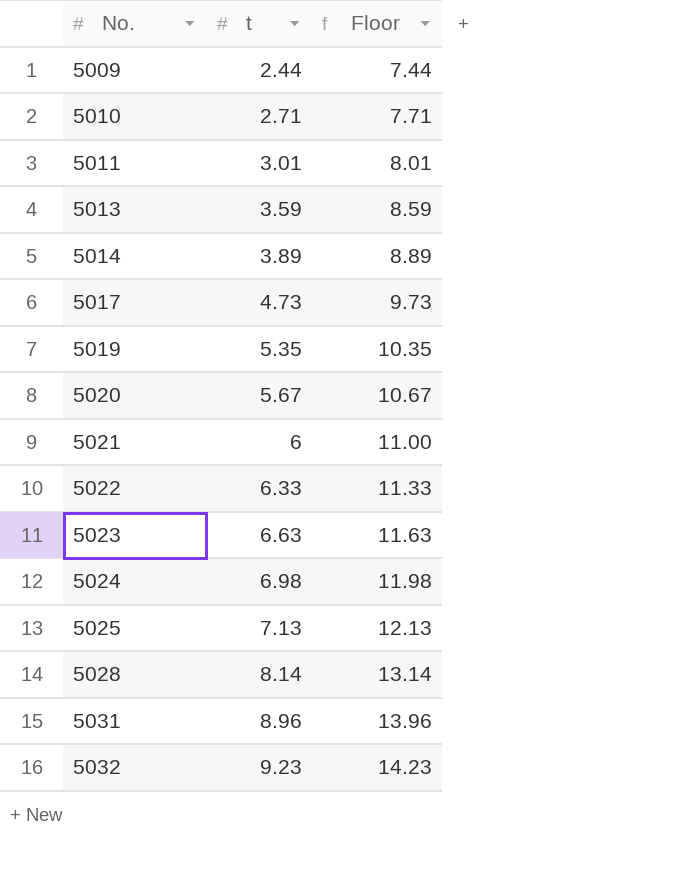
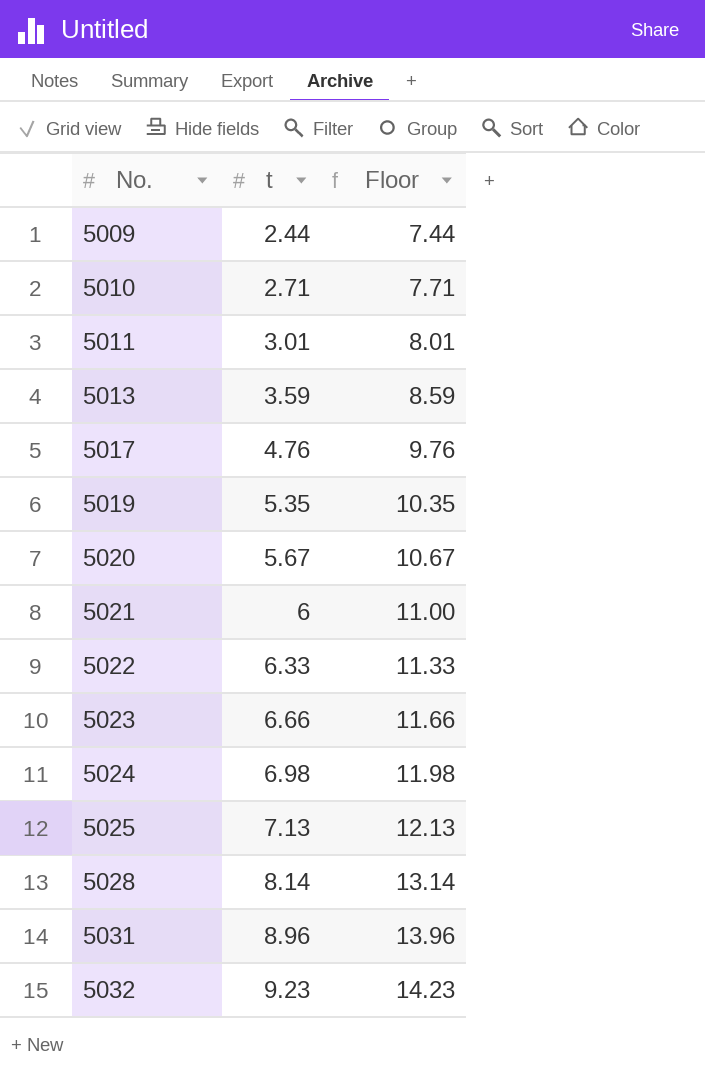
row 5014: 3.89 | 8.89 -> none
5017 | t: 4.73 -> 4.76
5017 | Floor: 9.73 -> 9.76
5023 | t: 6.63 -> 6.66
5023 | Floor: 11.63 -> 11.66

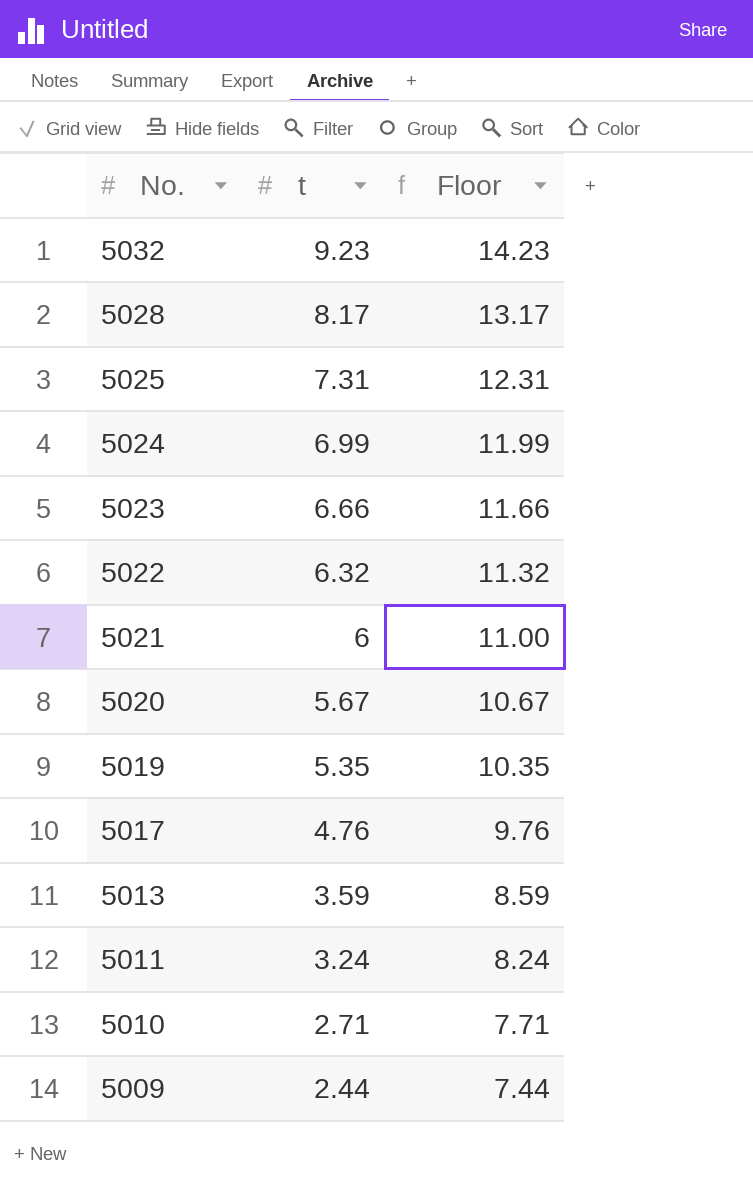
row order: No. ascending -> No. descending
row 5031: 8.96 | 13.96 -> none
5028 | t: 8.14 -> 8.17
5028 | Floor: 13.14 -> 13.17
5025 | t: 7.13 -> 7.31
5025 | Floor: 12.13 -> 12.31
5024 | t: 6.98 -> 6.99
5024 | Floor: 11.98 -> 11.99
5022 | t: 6.33 -> 6.32
5022 | Floor: 11.33 -> 11.32
5011 | t: 3.01 -> 3.24
5011 | Floor: 8.01 -> 8.24

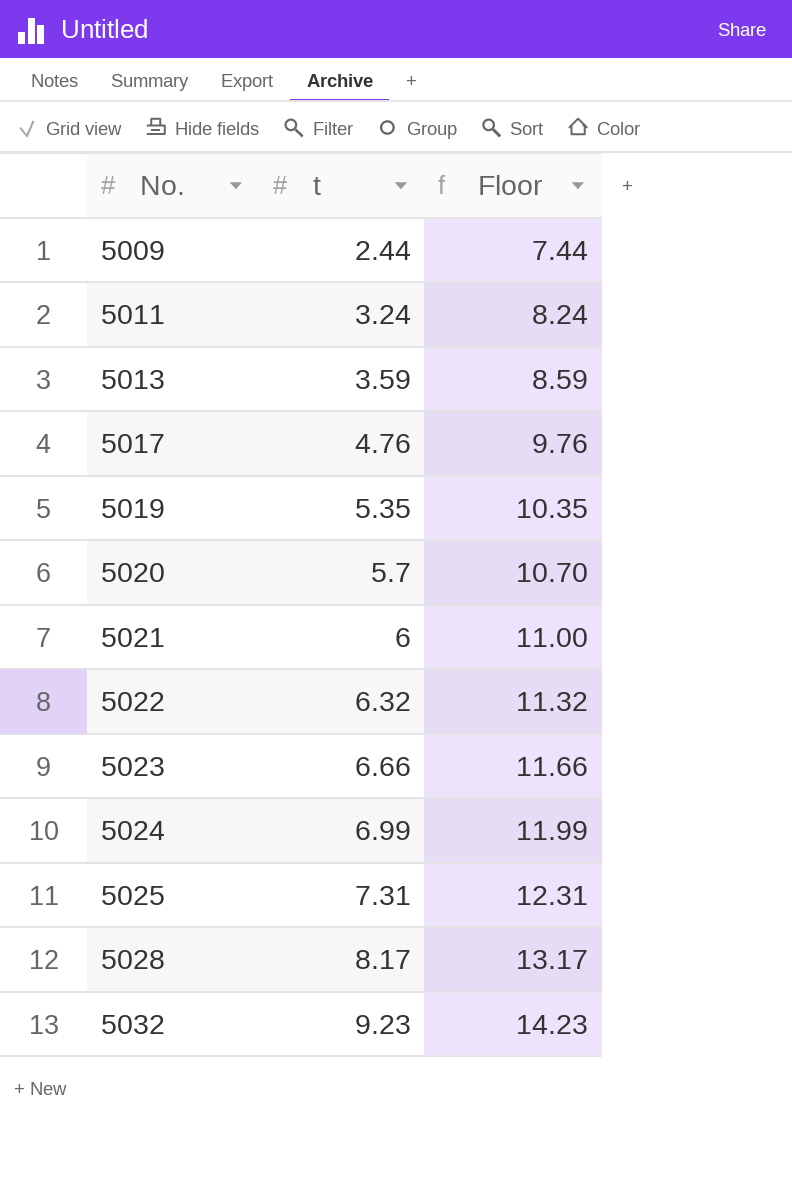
row order: No. descending -> No. ascending
row 5010: 2.71 | 7.71 -> none
5020 | t: 5.67 -> 5.7
5020 | Floor: 10.67 -> 10.70

